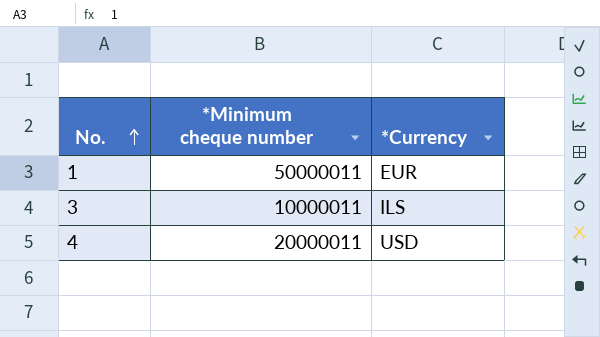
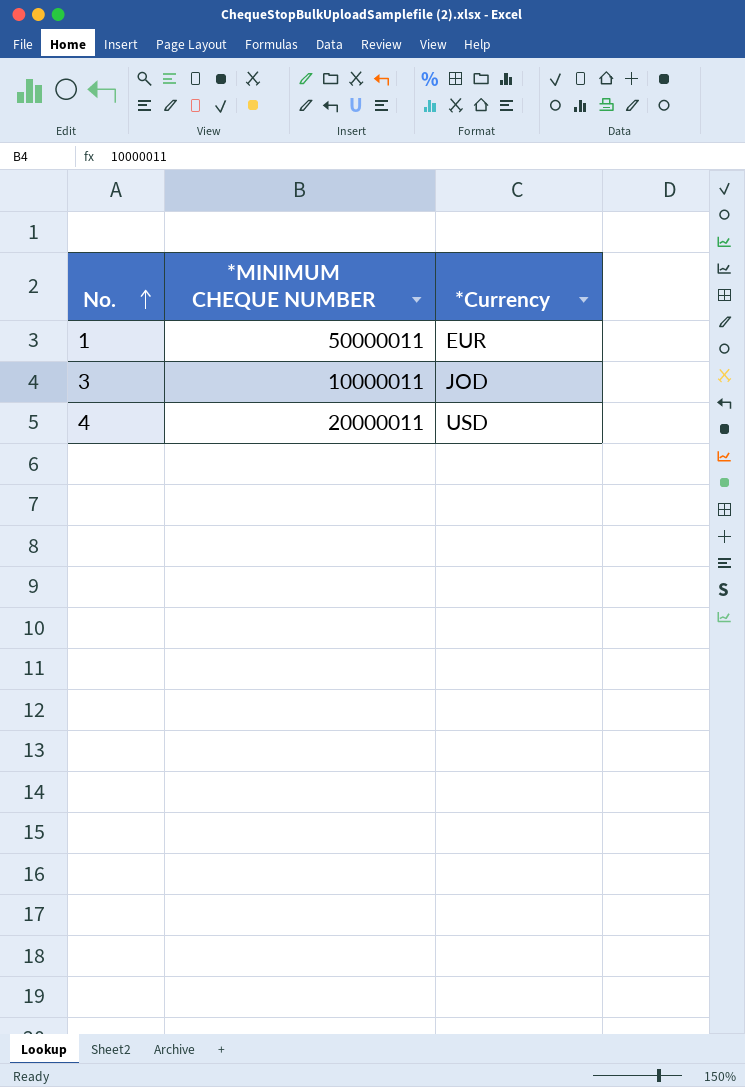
column name: *Minimum cheque number -> *MINIMUM CHEQUE NUMBER
3 | *Currency: ILS -> JOD

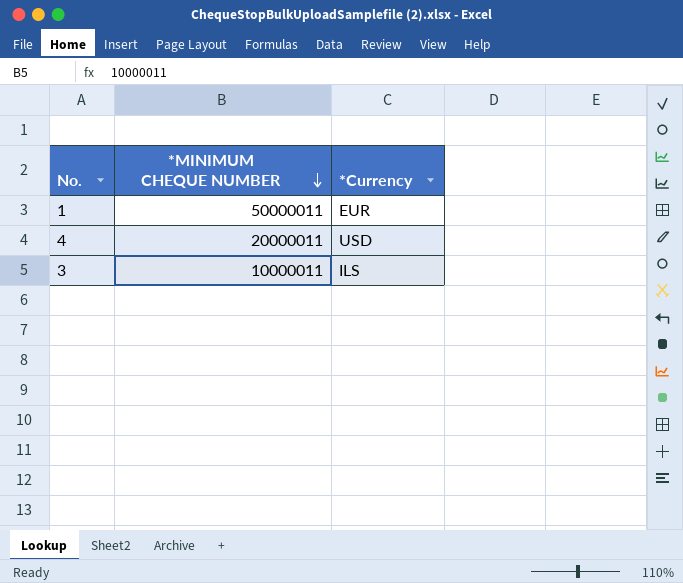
row order: No. ascending -> *MINIMUM CHEQUE NUMBER descending
3 | *Currency: JOD -> ILS

